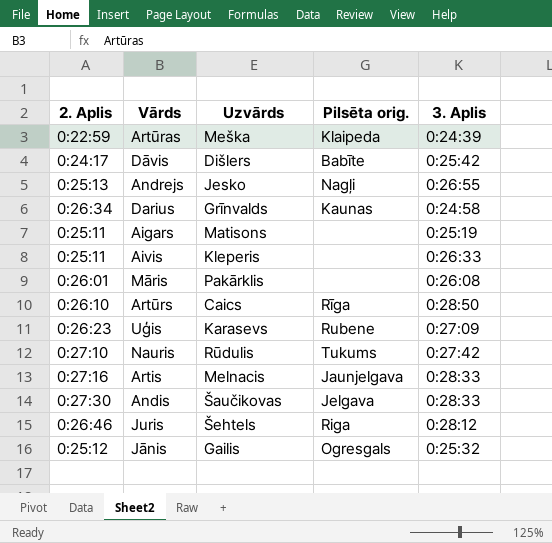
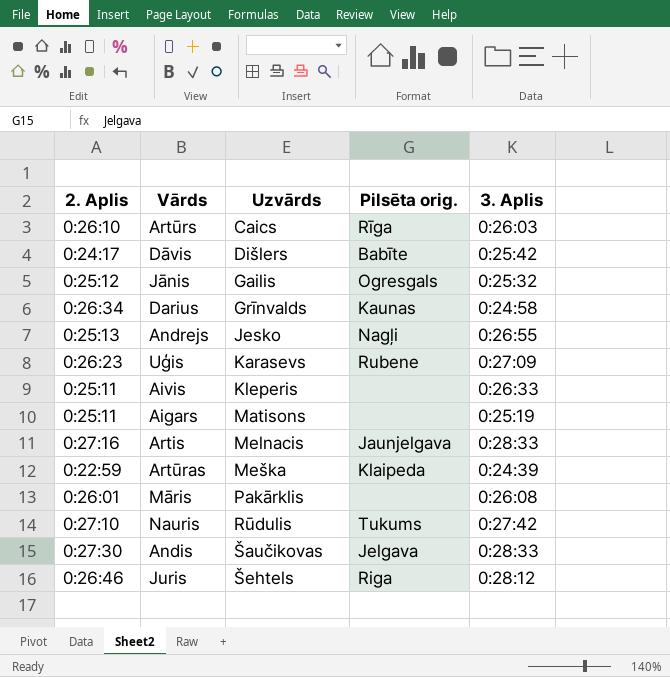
row order: none -> Uzvārds ascending
Artūrs | 3. Aplis: 0:28:50 -> 0:26:03

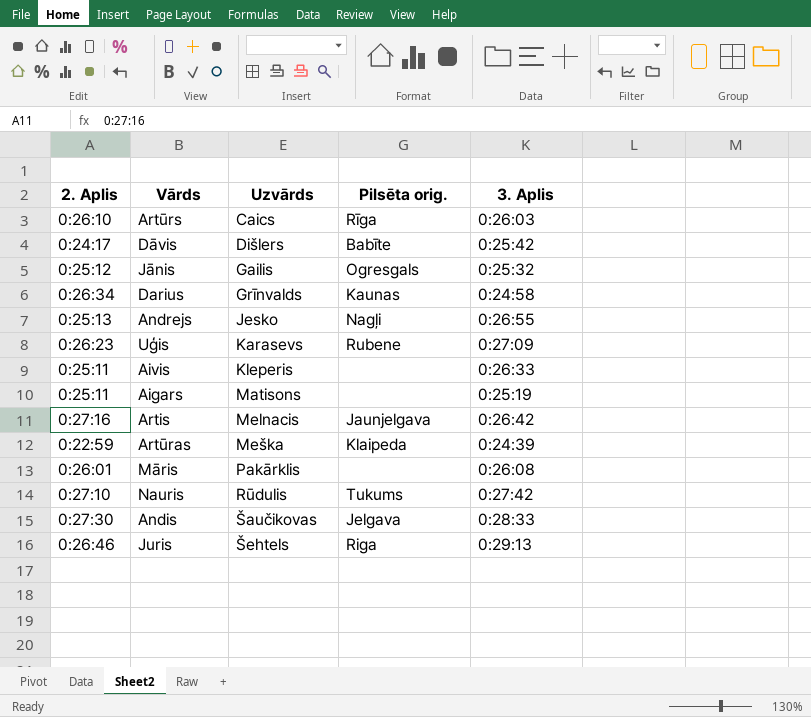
Artis | 3. Aplis: 0:28:33 -> 0:26:42
Juris | 3. Aplis: 0:28:12 -> 0:29:13

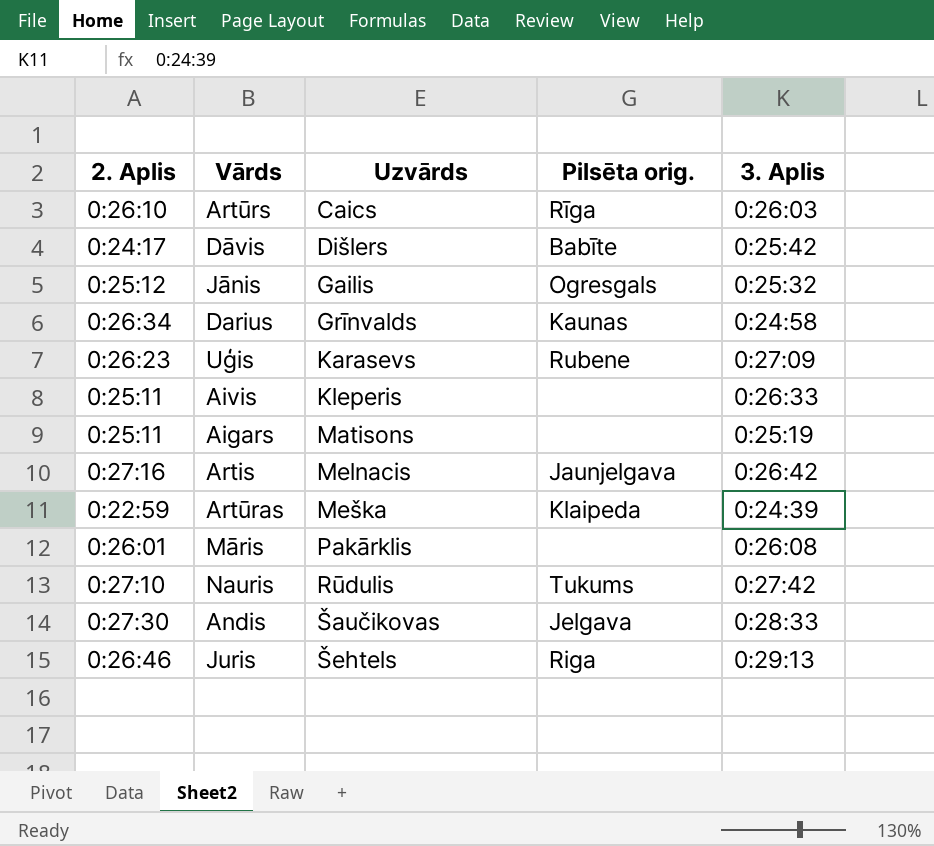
row Andrejs: 0:25:13 | Jesko | Nagļi | 0:26:55 -> none

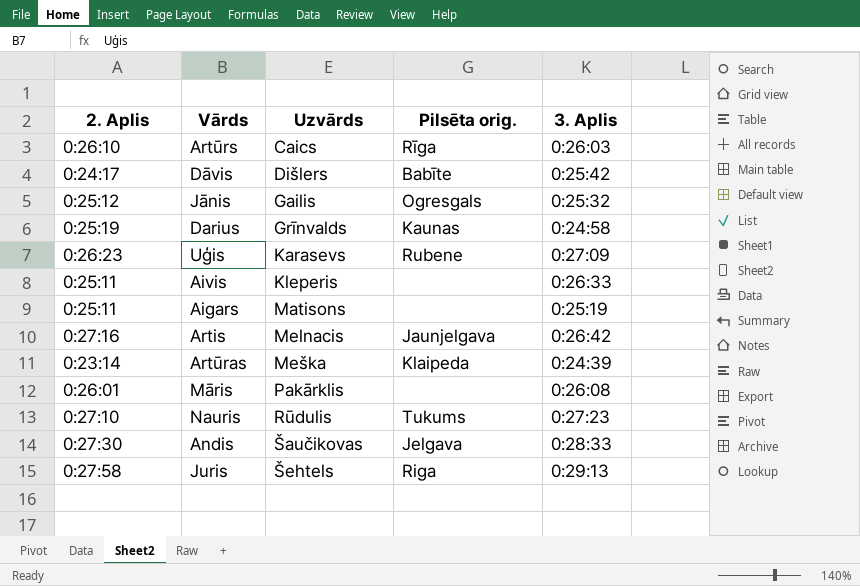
Darius | 2. Aplis: 0:26:34 -> 0:25:19
Artūras | 2. Aplis: 0:22:59 -> 0:23:14
Nauris | 3. Aplis: 0:27:42 -> 0:27:23
Juris | 2. Aplis: 0:26:46 -> 0:27:58

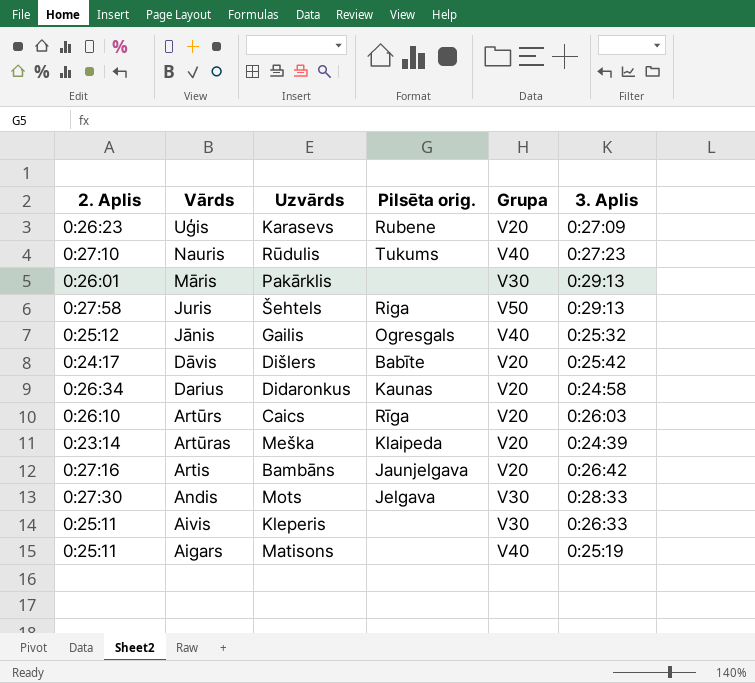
row order: Uzvārds ascending -> Vārds descending
column Grupa | position: none -> 5
Māris | 3. Aplis: 0:26:08 -> 0:29:13
Darius | 2. Aplis: 0:25:19 -> 0:26:34
Darius | Uzvārds: Grīnvalds -> Didaronkus
Artis | Uzvārds: Melnacis -> Bambāns
Andis | Uzvārds: Šaučikovas -> Mots

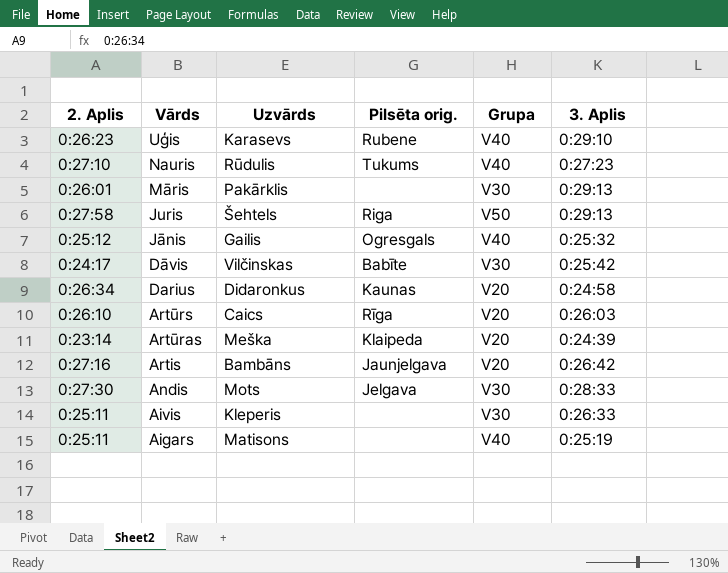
Uģis | Grupa: V20 -> V40
Uģis | 3. Aplis: 0:27:09 -> 0:29:10
Dāvis | Uzvārds: Dišlers -> Vilčinskas
Dāvis | Grupa: V20 -> V30

